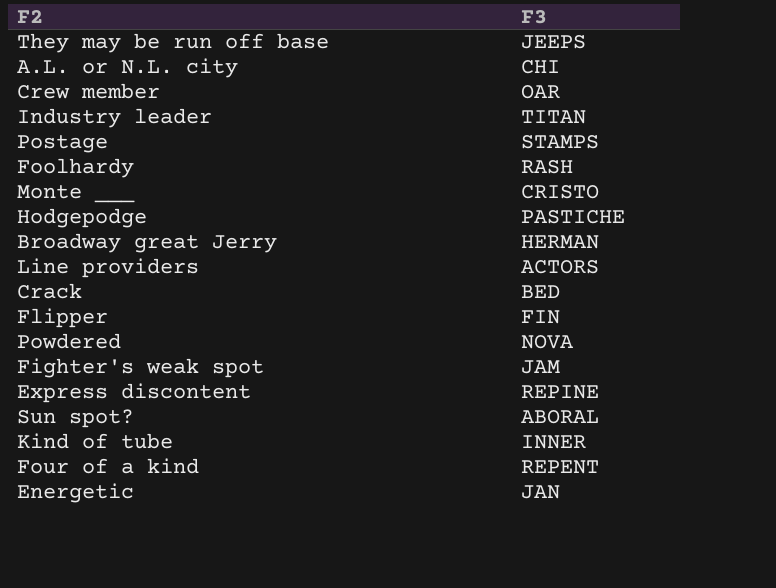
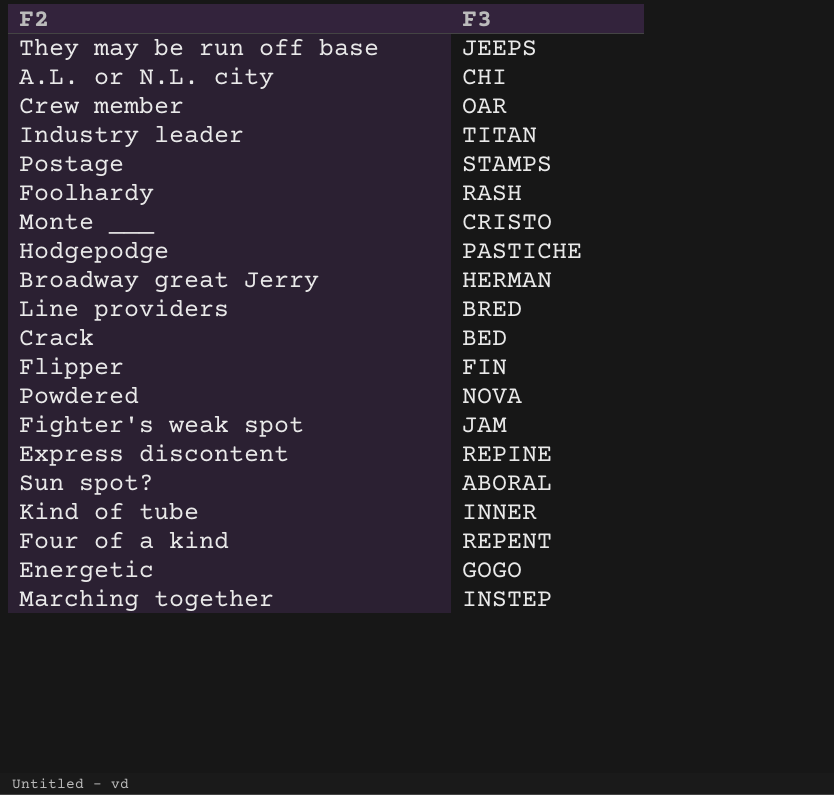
Line providers | F3: ACTORS -> BRED
Energetic | F3: JAN -> GOGO
row Marching together: none -> INSTEP

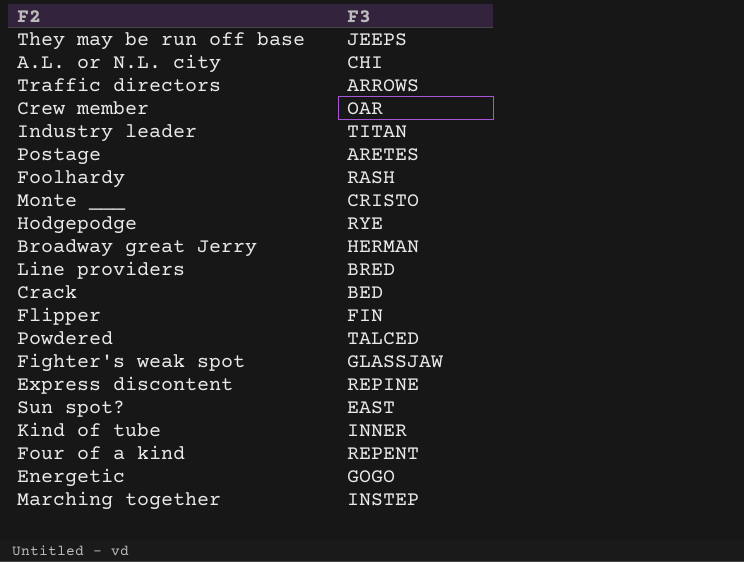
row Traffic directors: none -> ARROWS
Postage | F3: STAMPS -> ARETES
Hodgepodge | F3: PASTICHE -> RYE
Powdered | F3: NOVA -> TALCED
Fighter's weak spot | F3: JAM -> GLASSJAW
Sun spot? | F3: ABORAL -> EAST

